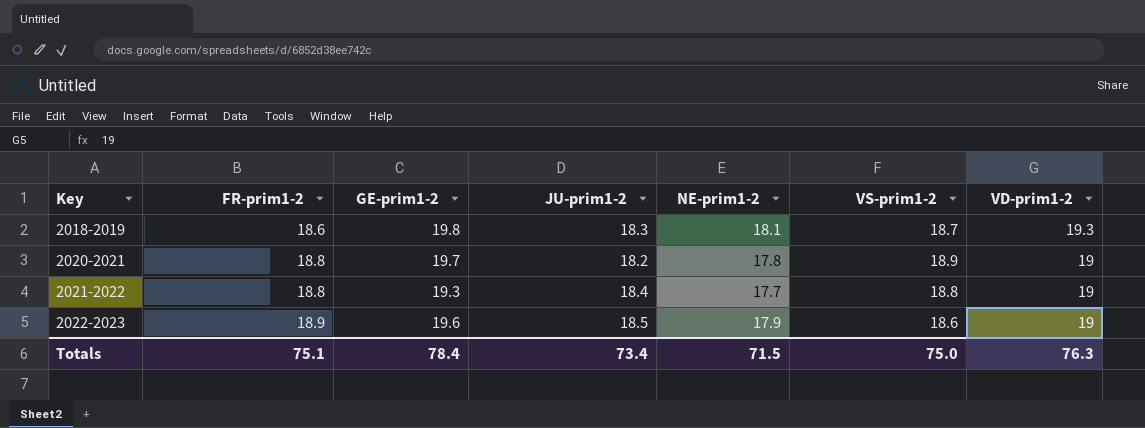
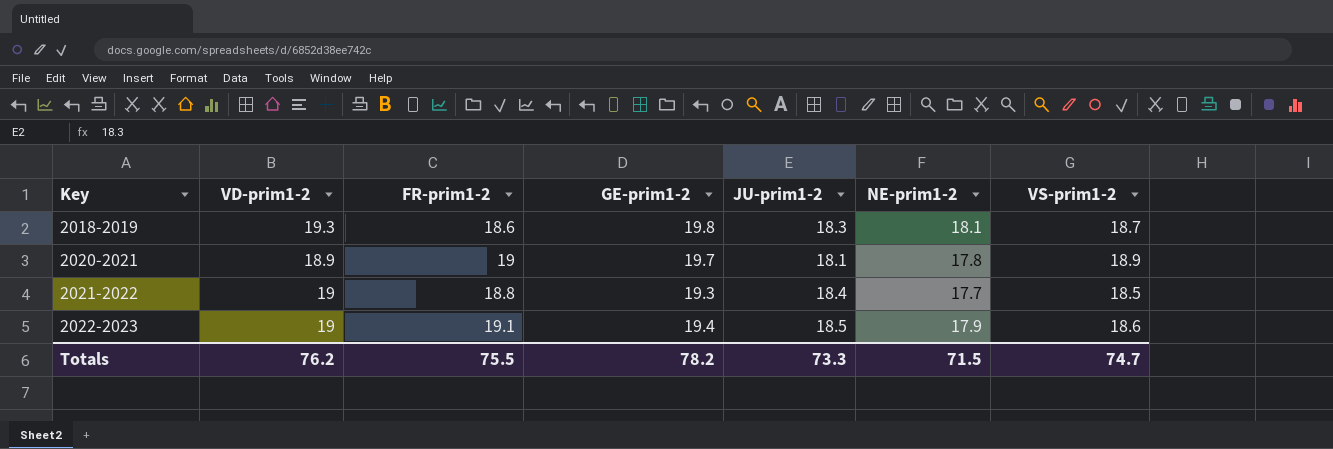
column VD-prim1-2 | position: 7 -> 2
2020-2021 | VD-prim1-2: 19 -> 18.9
2020-2021 | FR-prim1-2: 18.8 -> 19
2020-2021 | JU-prim1-2: 18.2 -> 18.1
2021-2022 | VS-prim1-2: 18.8 -> 18.5
2022-2023 | FR-prim1-2: 18.9 -> 19.1
2022-2023 | GE-prim1-2: 19.6 -> 19.4
Totals | VD-prim1-2: 76.3 -> 76.2
Totals | FR-prim1-2: 75.1 -> 75.5
Totals | GE-prim1-2: 78.4 -> 78.2
Totals | JU-prim1-2: 73.4 -> 73.3
Totals | VS-prim1-2: 75.0 -> 74.7

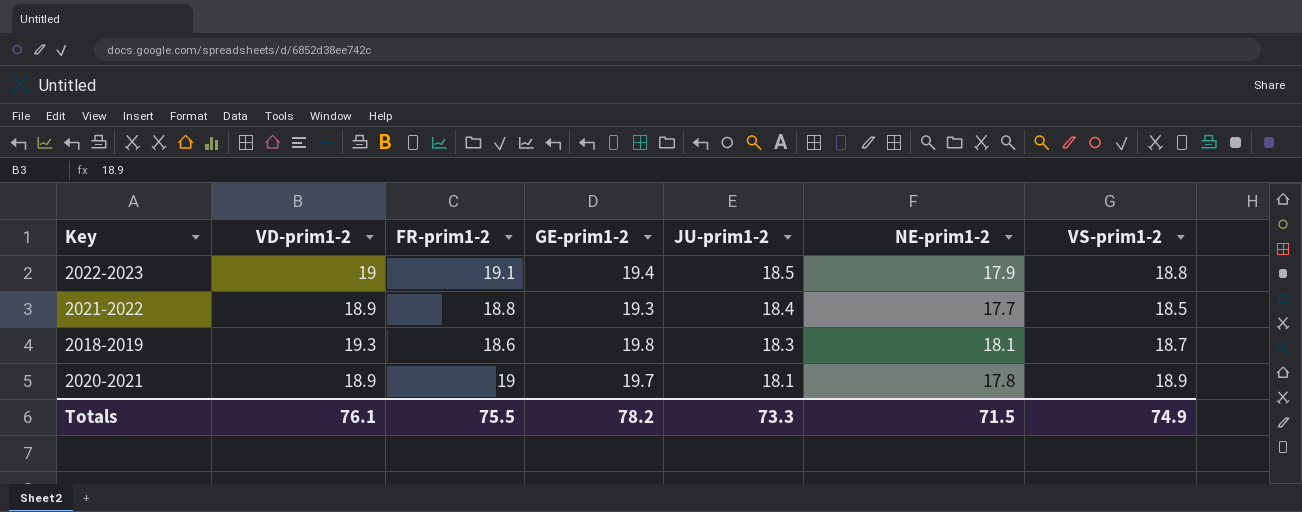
row order: Key ascending -> JU-prim1-2 descending
2022-2023 | VS-prim1-2: 18.6 -> 18.8
2021-2022 | VD-prim1-2: 19 -> 18.9
Totals | VD-prim1-2: 76.2 -> 76.1
Totals | VS-prim1-2: 74.7 -> 74.9

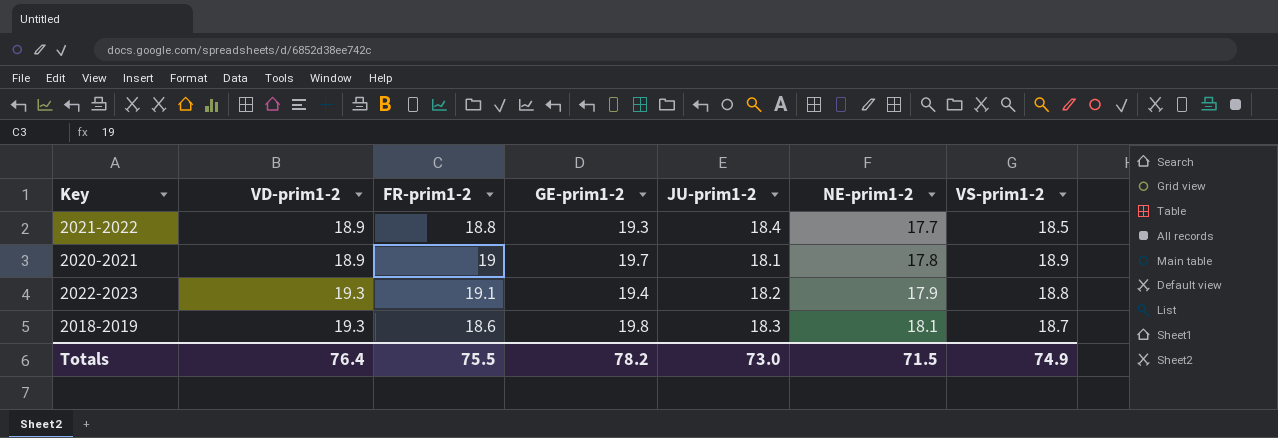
row order: JU-prim1-2 descending -> VD-prim1-2 ascending
2022-2023 | VD-prim1-2: 19 -> 19.3
2022-2023 | JU-prim1-2: 18.5 -> 18.2
Totals | VD-prim1-2: 76.1 -> 76.4
Totals | JU-prim1-2: 73.3 -> 73.0

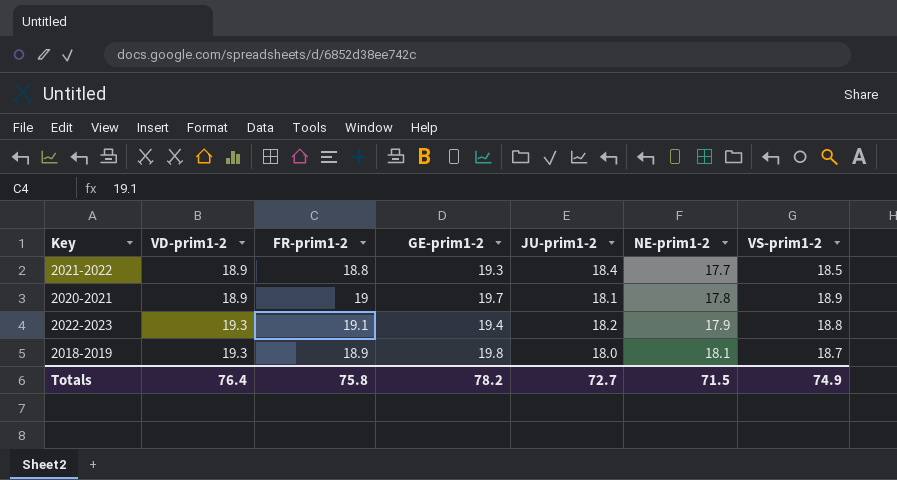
2018-2019 | FR-prim1-2: 18.6 -> 18.9
2018-2019 | JU-prim1-2: 18.3 -> 18.0
Totals | FR-prim1-2: 75.5 -> 75.8
Totals | JU-prim1-2: 73.0 -> 72.7

